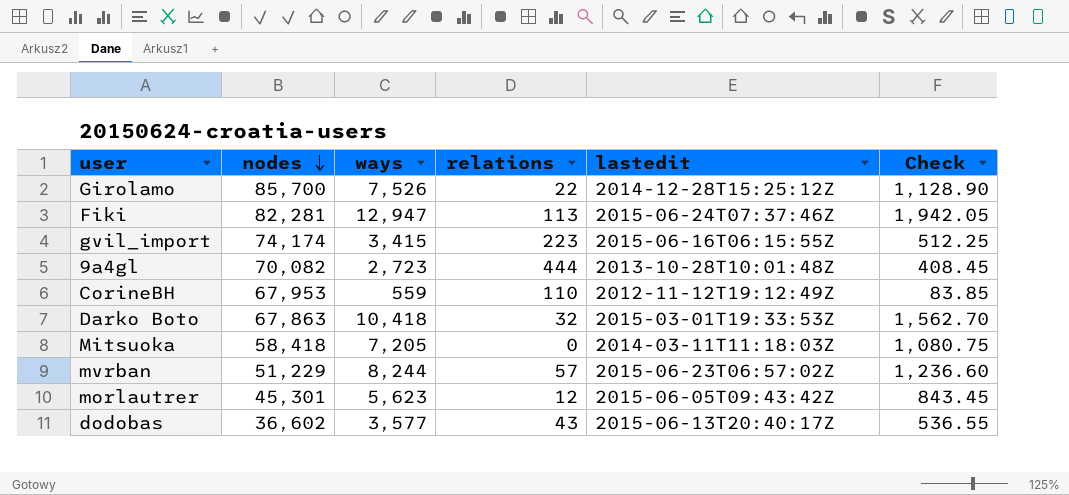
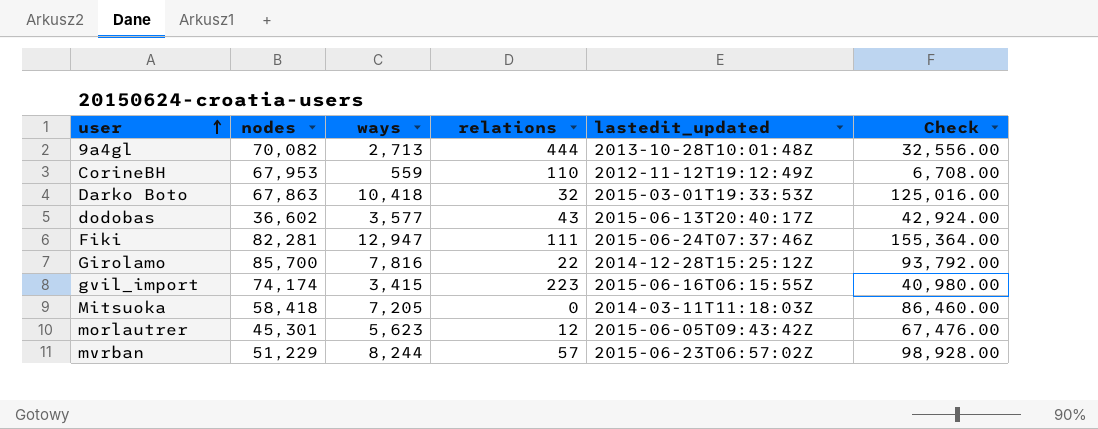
row order: nodes descending -> user ascending
column name: lastedit -> lastedit_updated
column Check | formula: [ways] * 0.15 -> [ways] * 12
9a4gl | ways: 2,723 -> 2,713
Fiki | relations: 113 -> 111
Girolamo | ways: 7,526 -> 7,816

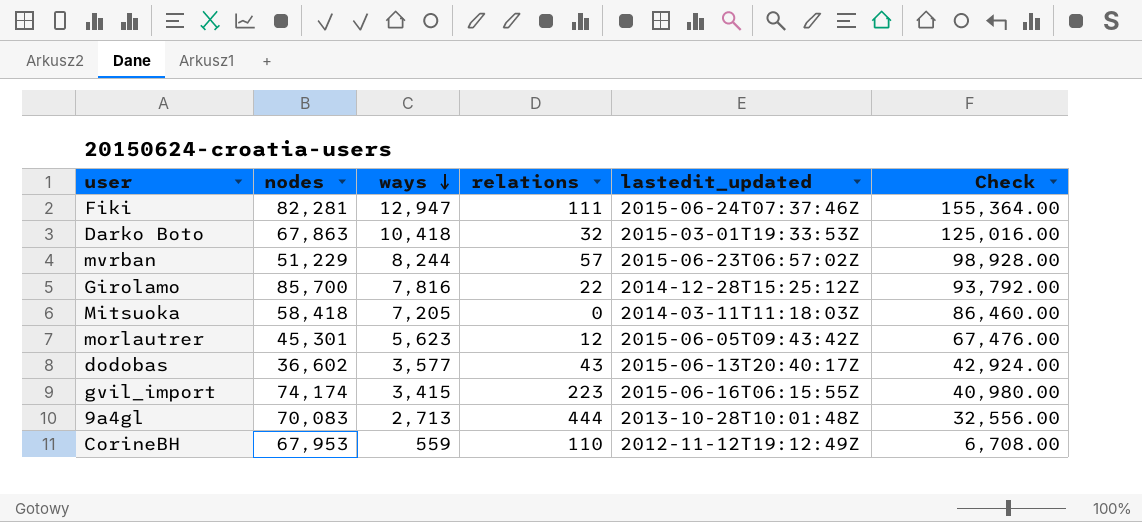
row order: user ascending -> ways descending
9a4gl | nodes: 70,082 -> 70,083

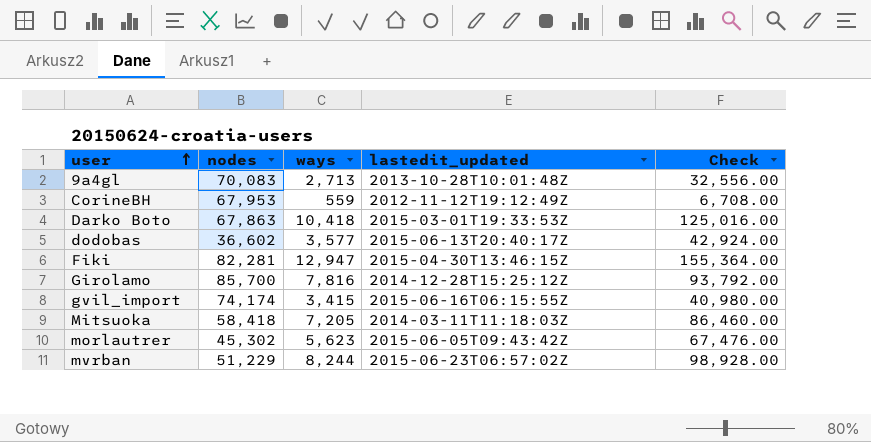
row order: ways descending -> user ascending
column relations | position: 4 -> none
Fiki | lastedit_updated: 2015-06-24T07:37:46Z -> 2015-04-30T13:46:15Z
morlautrer | nodes: 45,301 -> 45,302

